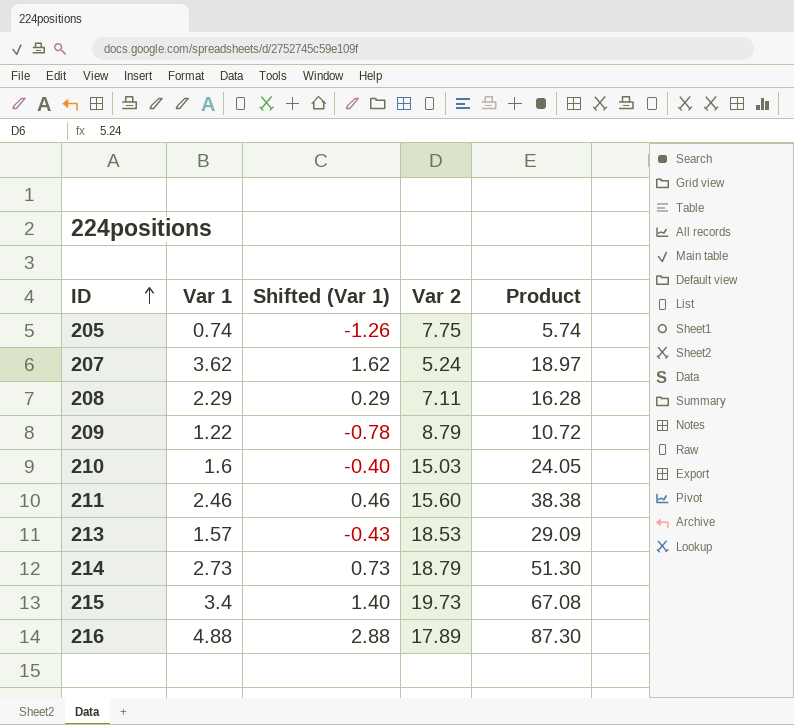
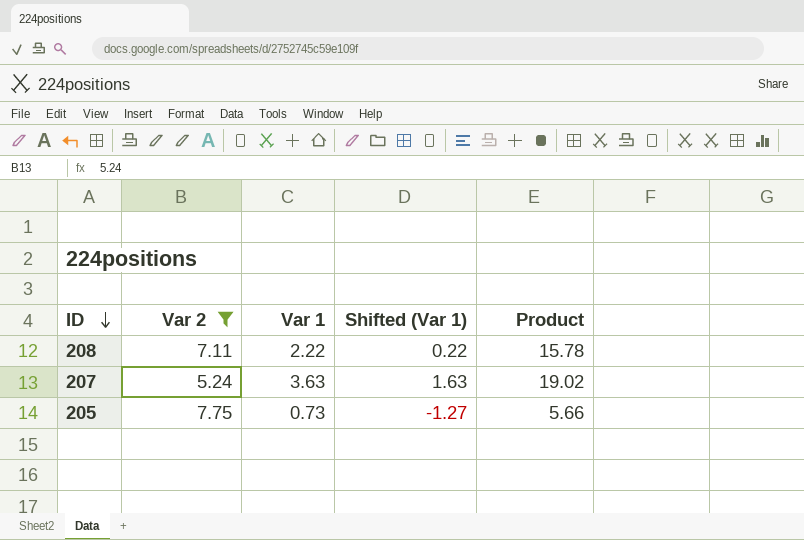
filter: none -> Var 2 <= 7.75
row order: ID ascending -> ID descending
column Var 2 | position: 4 -> 2
208 | Var 1: 2.29 -> 2.22
208 | Shifted (Var 1): 0.29 -> 0.22
208 | Product: 16.28 -> 15.78
207 | Var 1: 3.62 -> 3.63
207 | Shifted (Var 1): 1.62 -> 1.63
207 | Product: 18.97 -> 19.02
205 | Var 1: 0.74 -> 0.73
205 | Shifted (Var 1): -1.26 -> -1.27
205 | Product: 5.74 -> 5.66

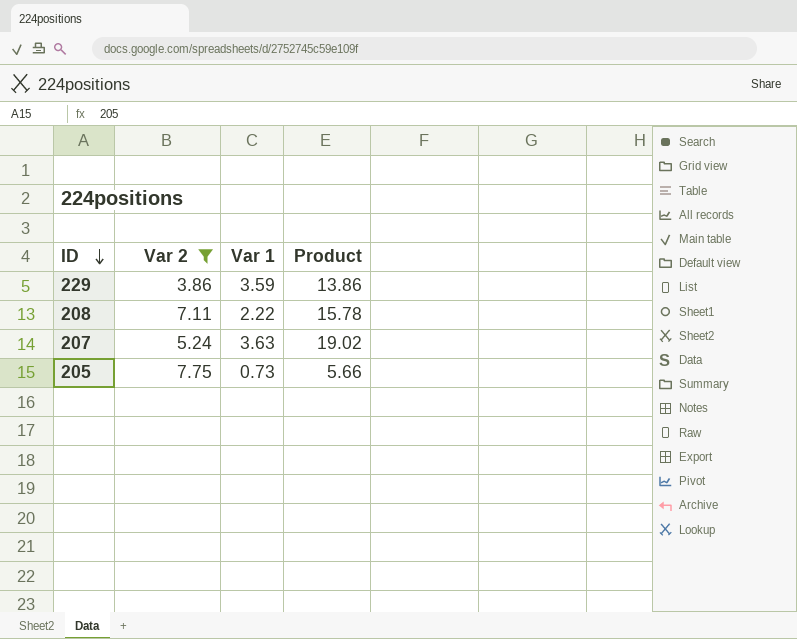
column Shifted (Var 1) | formula: [Var 1] - 2 -> none
row 229: none -> 3.86 | 3.59 | 13.86

